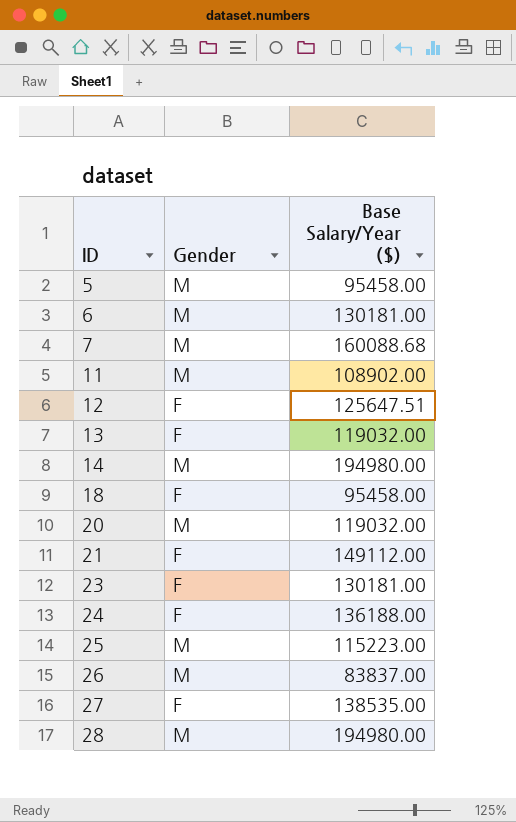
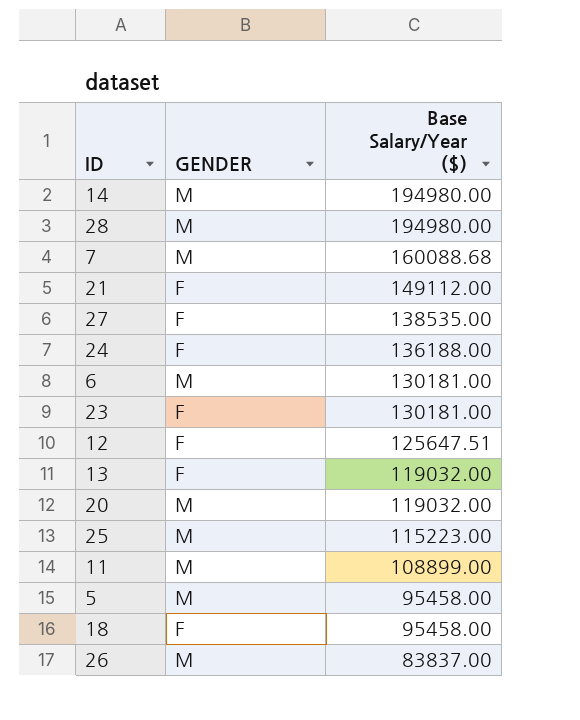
row order: ID ascending -> Base Salary/Year ($) descending
column name: Gender -> GENDER
11 | Base Salary/Year ($): 108902.00 -> 108899.00

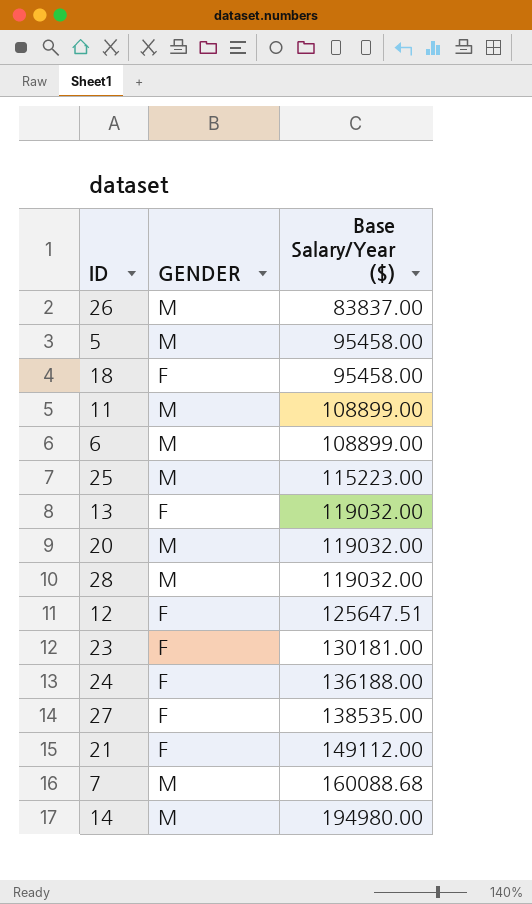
row order: Base Salary/Year ($) descending -> Base Salary/Year ($) ascending
6 | Base Salary/Year ($): 130181.00 -> 108899.00
28 | Base Salary/Year ($): 194980.00 -> 119032.00

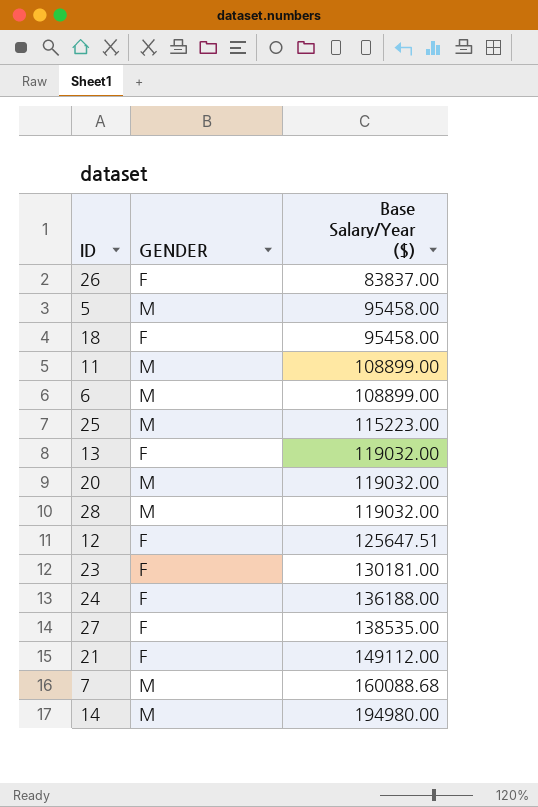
26 | GENDER: M -> F

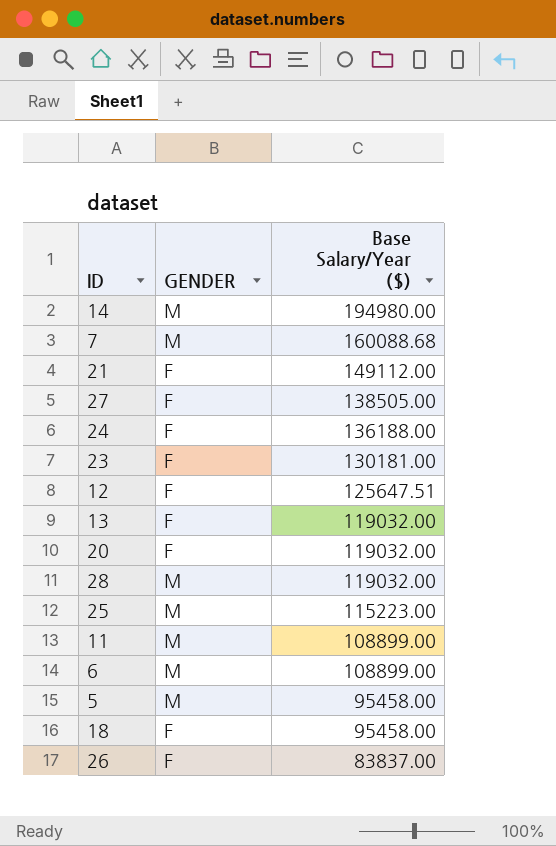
row order: Base Salary/Year ($) ascending -> Base Salary/Year ($) descending
27 | Base Salary/Year ($): 138535.00 -> 138505.00
20 | GENDER: M -> F

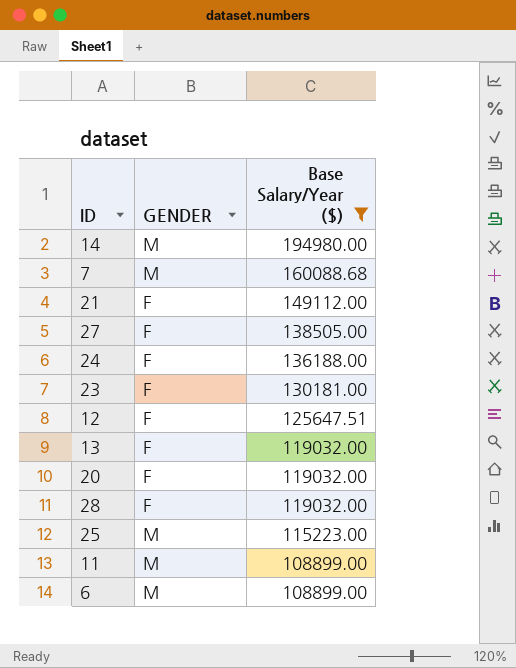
filter: none -> Base Salary/Year ($) >= 108899.00
28 | GENDER: M -> F

